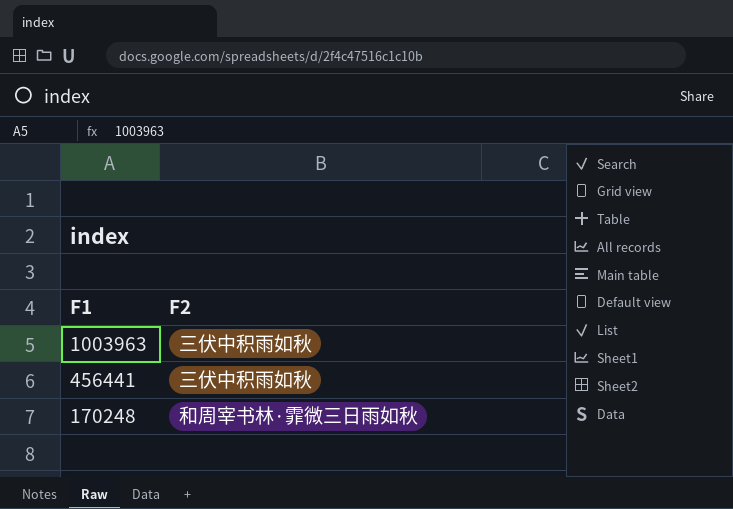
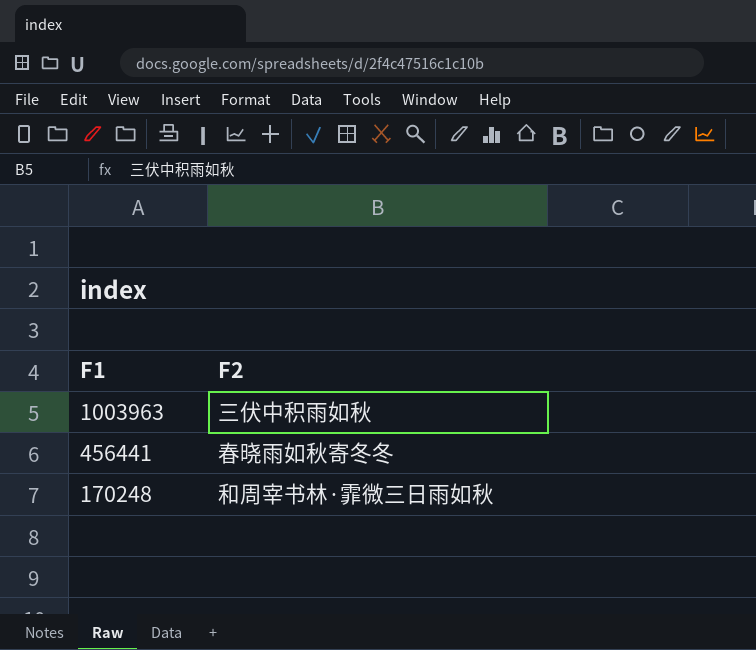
456441 | F2: 三伏中积雨如秋 -> 春晓雨如秋寄冬冬

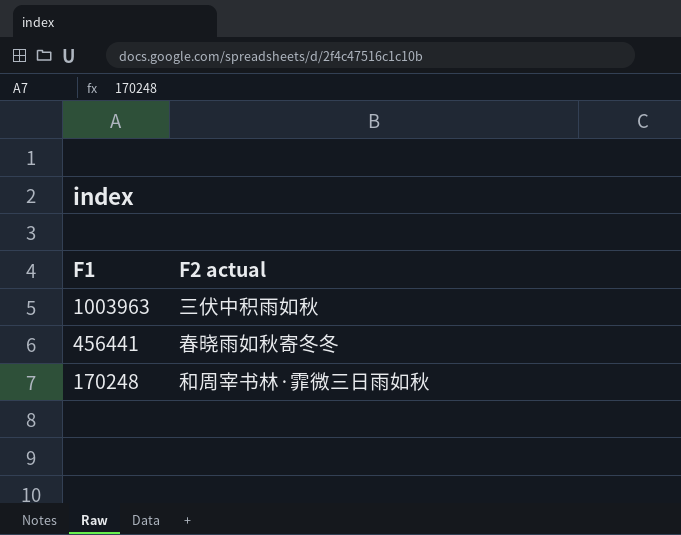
column name: F2 -> F2 actual

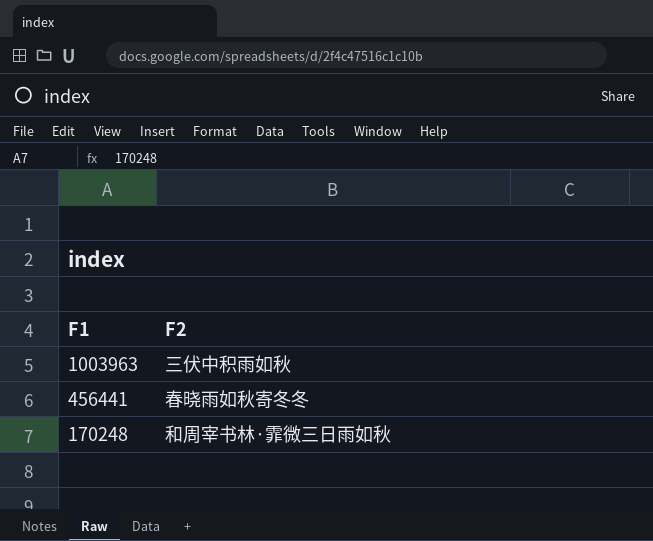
column name: F2 actual -> F2

